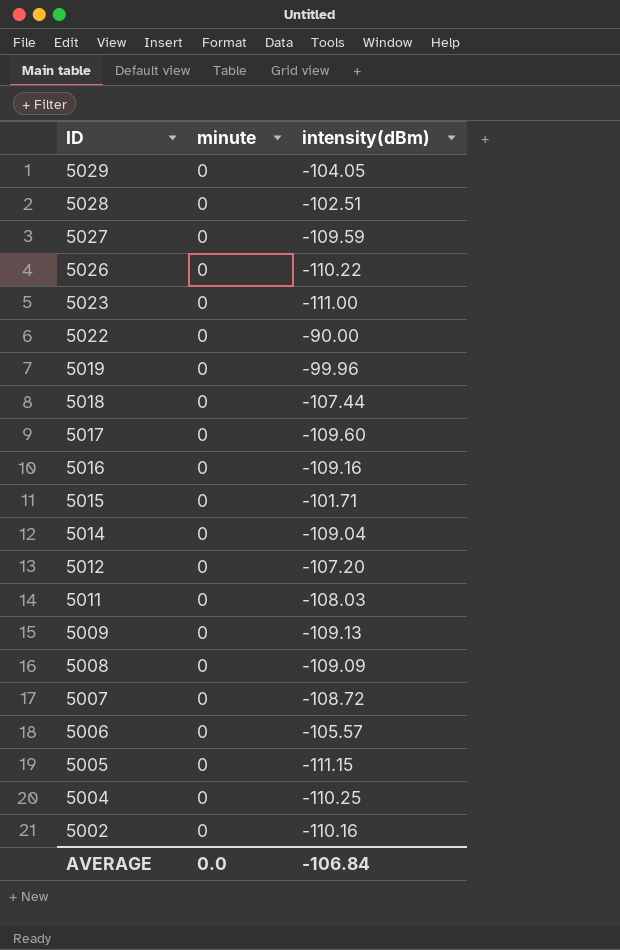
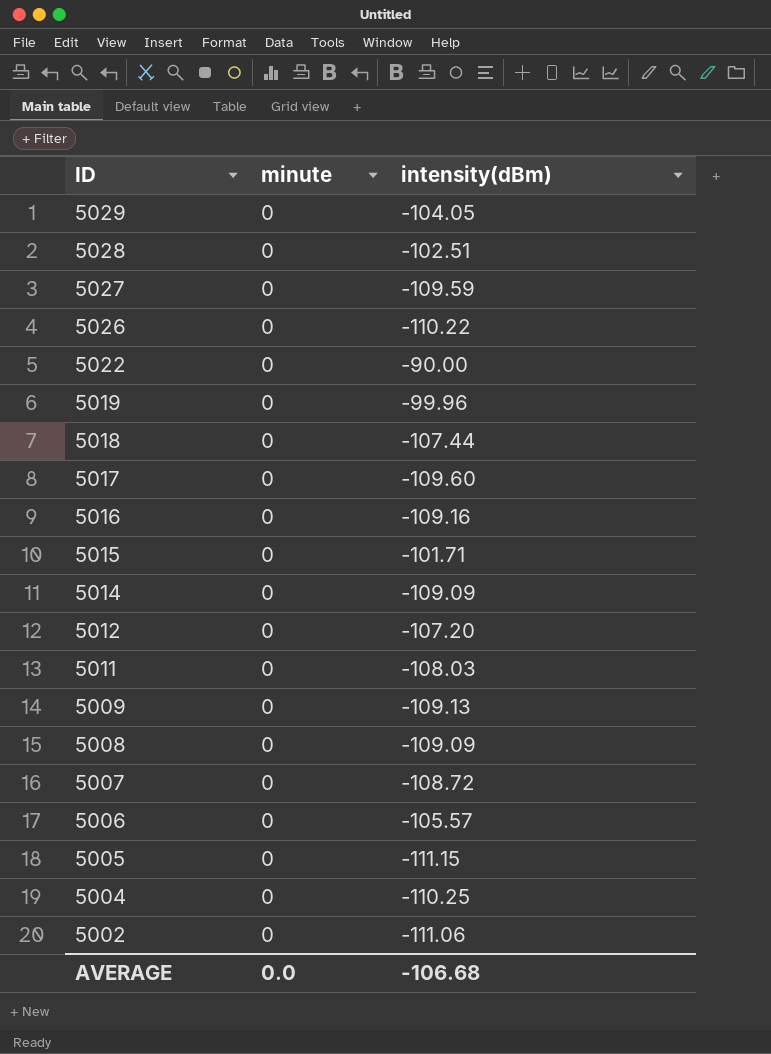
row 5023: 0 | -111.00 -> none
5014 | intensity(dBm): -109.04 -> -109.09
5002 | intensity(dBm): -110.16 -> -111.06
AVERAGE | intensity(dBm): -106.84 -> -106.68

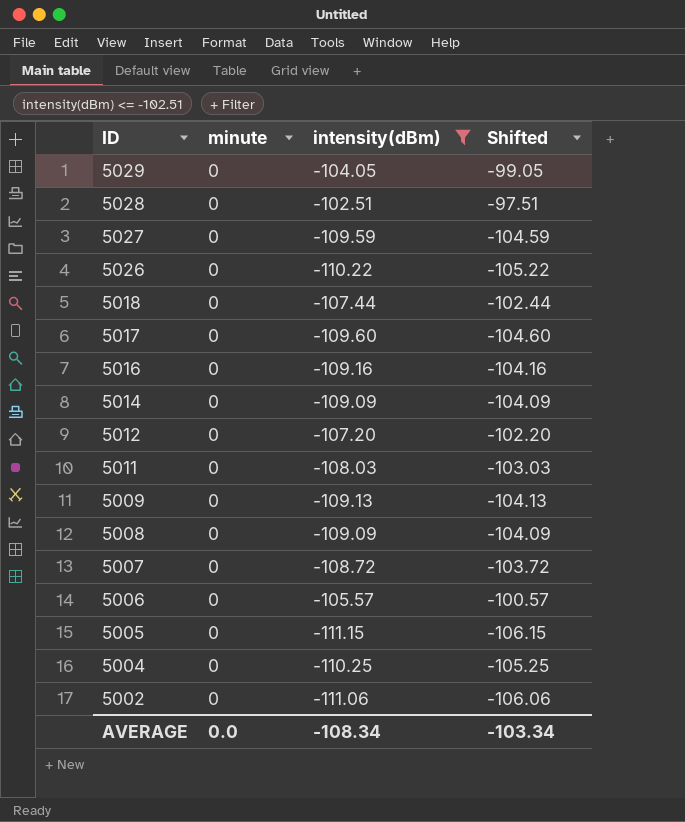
filter: none -> intensity(dBm) <= -102.51
column Shifted | formula: none -> [intensity(dBm)] + 5
AVERAGE | intensity(dBm): -106.68 -> -108.34

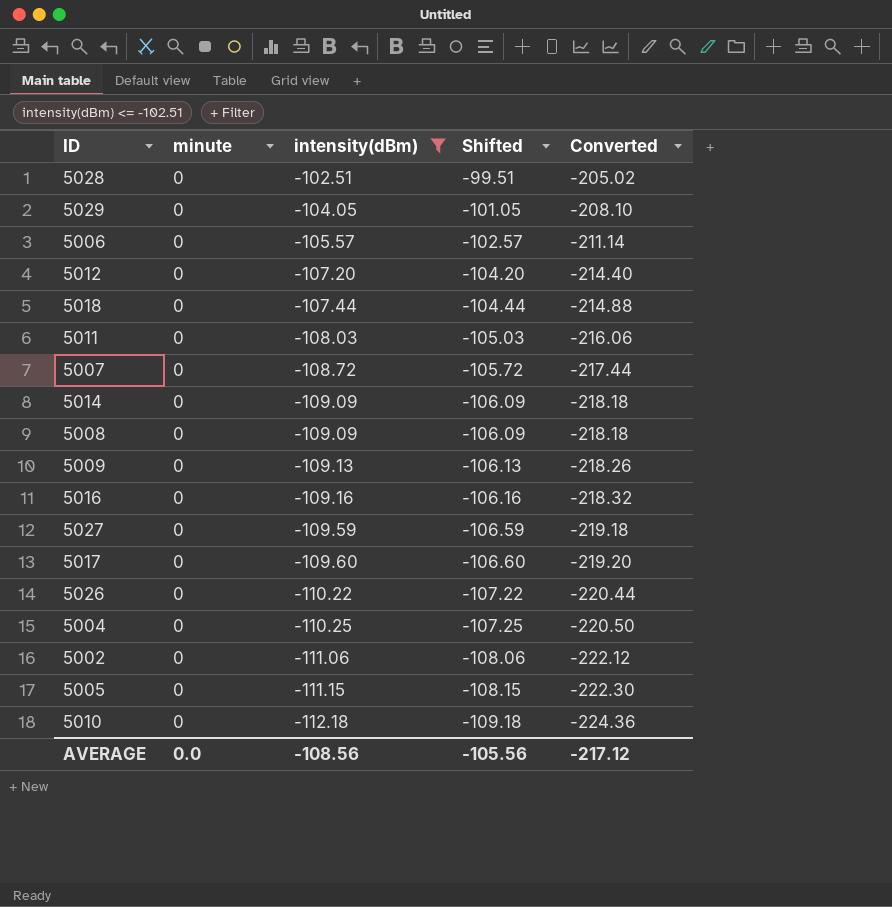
row order: ID descending -> intensity(dBm) descending
column Shifted | formula: [intensity(dBm)] + 5 -> [intensity(dBm)] + 3
column Converted | formula: none -> [intensity(dBm)] * 2
row 5010: none -> 0 | -112.18 | -109.18 | -224.36
AVERAGE | intensity(dBm): -108.34 -> -108.56
AVERAGE | Shifted: -103.34 -> -105.56

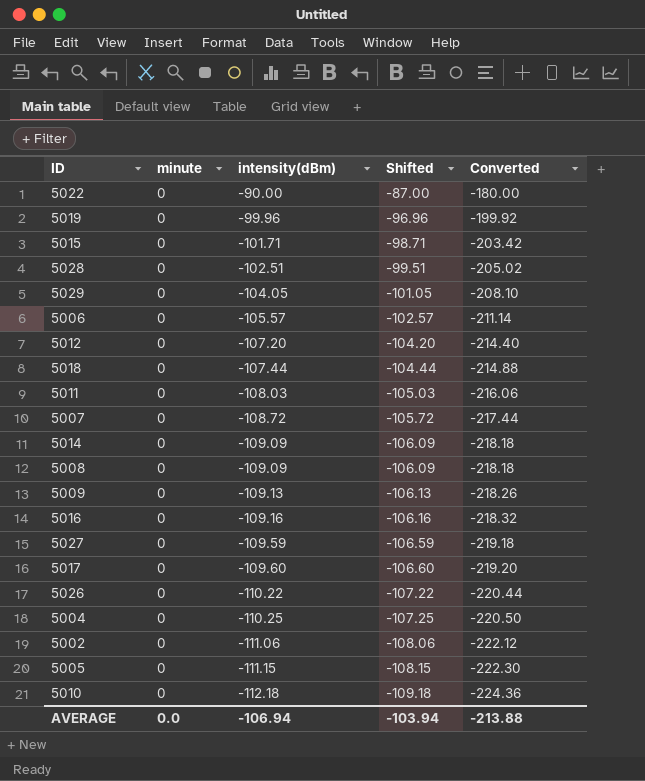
filter: intensity(dBm) <= -102.51 -> none
AVERAGE | intensity(dBm): -108.56 -> -106.94
AVERAGE | Shifted: -105.56 -> -103.94
AVERAGE | Converted: -217.12 -> -213.88

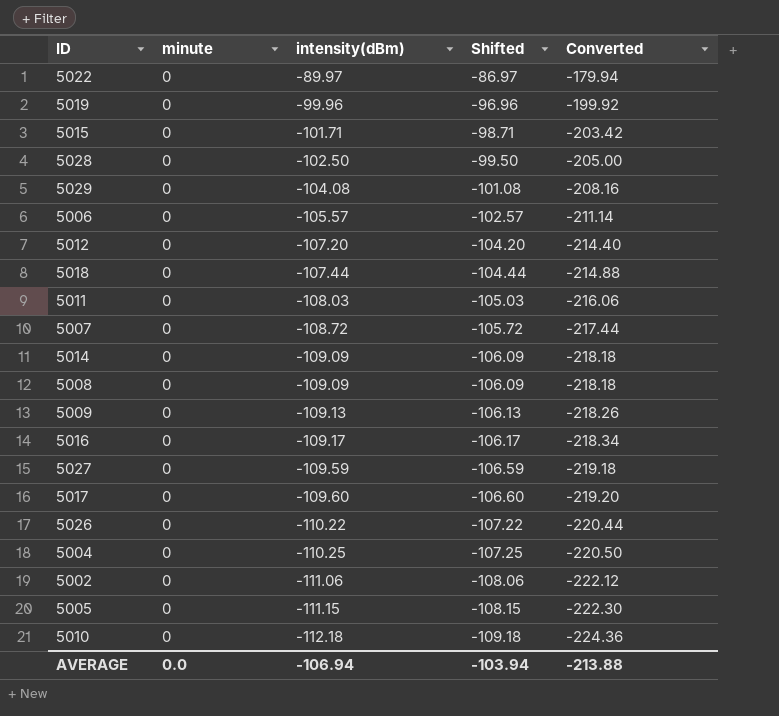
5022 | intensity(dBm): -90.00 -> -89.97
5022 | Shifted: -87.00 -> -86.97
5022 | Converted: -180.00 -> -179.94
5028 | intensity(dBm): -102.51 -> -102.50
5028 | Shifted: -99.51 -> -99.50
5028 | Converted: -205.02 -> -205.00
5029 | intensity(dBm): -104.05 -> -104.08
5029 | Shifted: -101.05 -> -101.08
5029 | Converted: -208.10 -> -208.16
5016 | intensity(dBm): -109.16 -> -109.17
5016 | Shifted: -106.16 -> -106.17
5016 | Converted: -218.32 -> -218.34

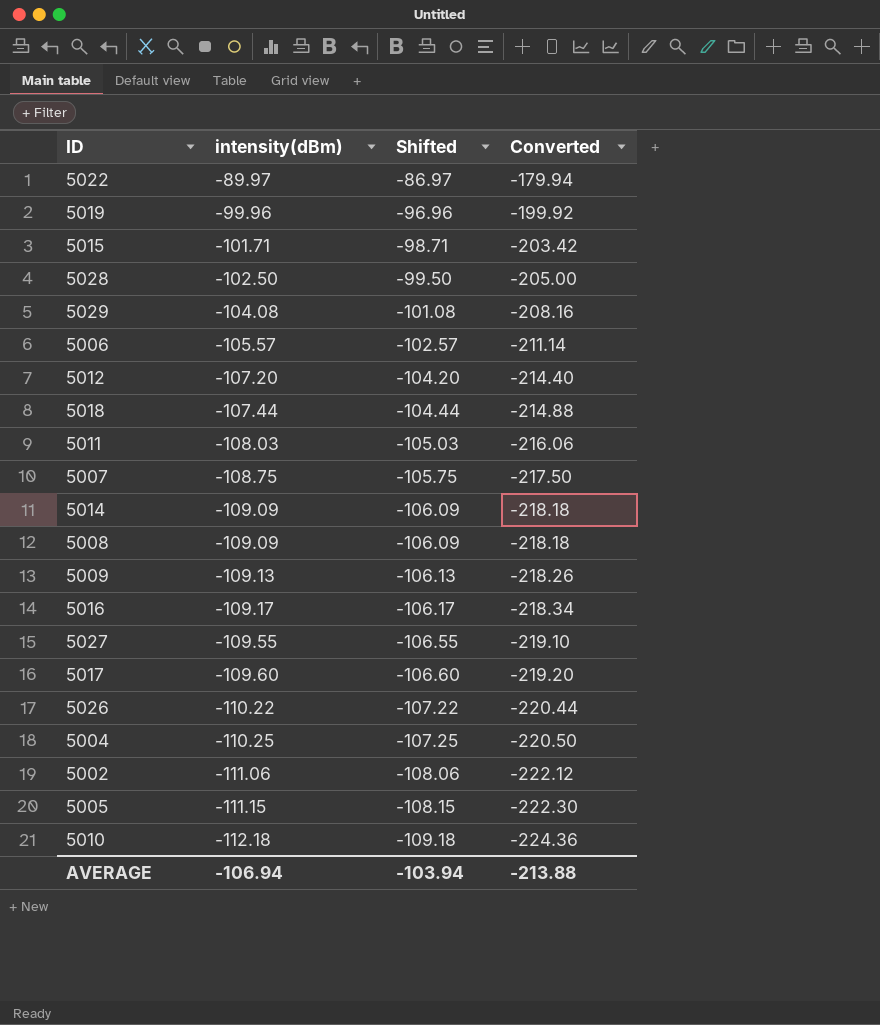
column minute | position: 2 -> none
5007 | intensity(dBm): -108.72 -> -108.75
5007 | Shifted: -105.72 -> -105.75
5007 | Converted: -217.44 -> -217.50
5027 | intensity(dBm): -109.59 -> -109.55
5027 | Shifted: -106.59 -> -106.55
5027 | Converted: -219.18 -> -219.10

